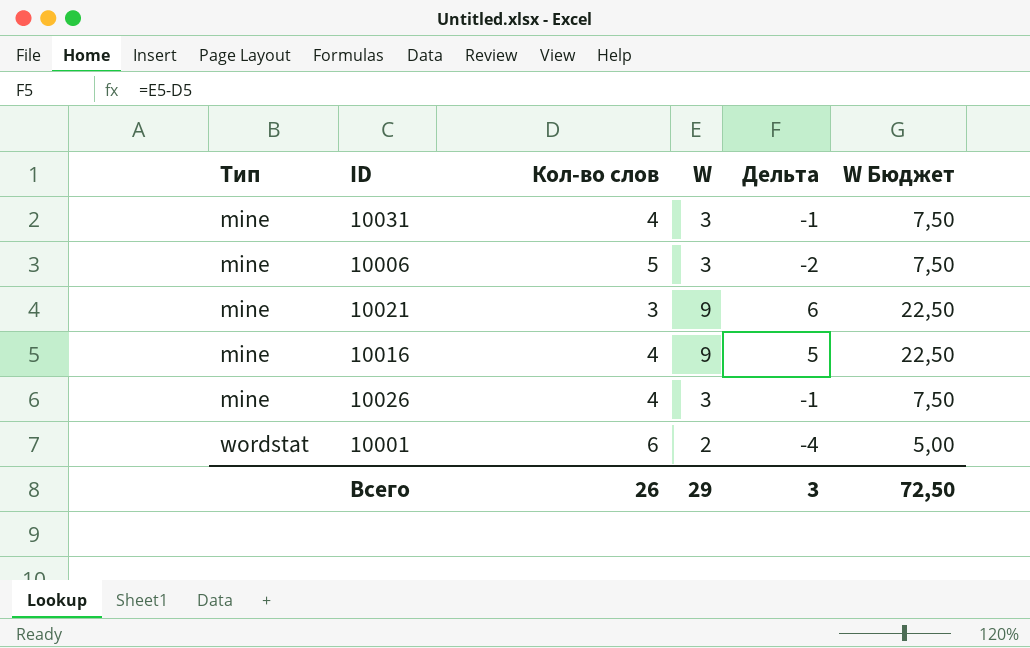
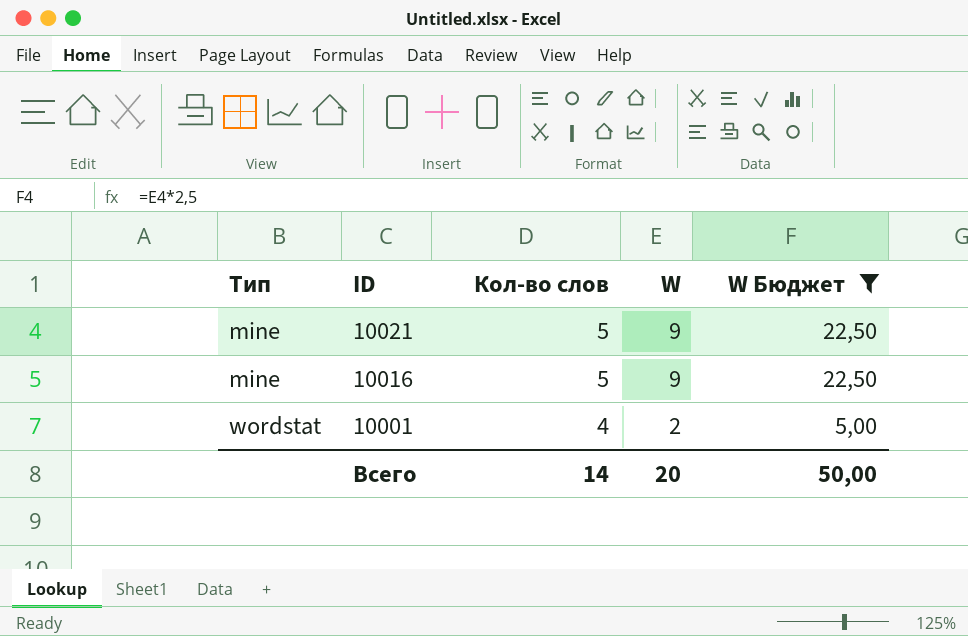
filter: none -> W Бюджет != 7,50
column Дельта | formula: [W] - [Кол-во слов] -> none
10021 | Кол-во слов: 3 -> 5
10016 | Кол-во слов: 4 -> 5
10001 | Кол-во слов: 6 -> 4
Всего | Кол-во слов: 26 -> 14
Всего | W: 29 -> 20
Всего | W Бюджет: 72,50 -> 50,00

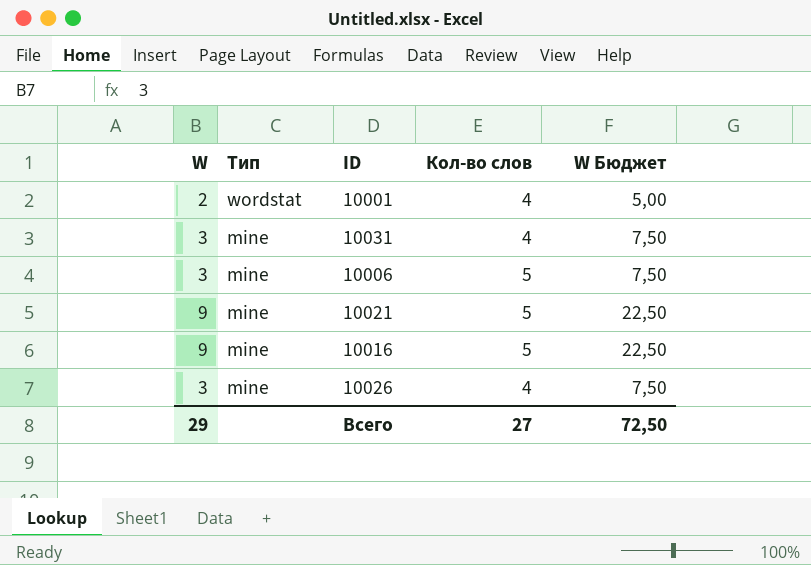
filter: W Бюджет != 7,50 -> none
row order: Тип ascending -> Тип descending
column W | position: 4 -> 1
Всего | W: 20 -> 29
Всего | Кол-во слов: 14 -> 27
Всего | W Бюджет: 50,00 -> 72,50

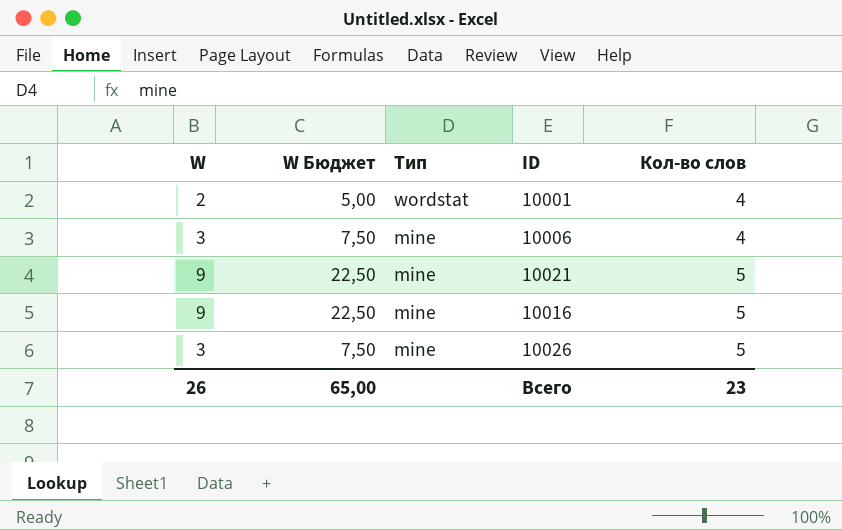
column W Бюджет | position: 5 -> 2
row 10031: 3 | mine | 4 | 7,50 -> none
10006 | Кол-во слов: 5 -> 4
10026 | Кол-во слов: 4 -> 5
Всего | W: 29 -> 26
Всего | W Бюджет: 72,50 -> 65,00
Всего | Кол-во слов: 27 -> 23

